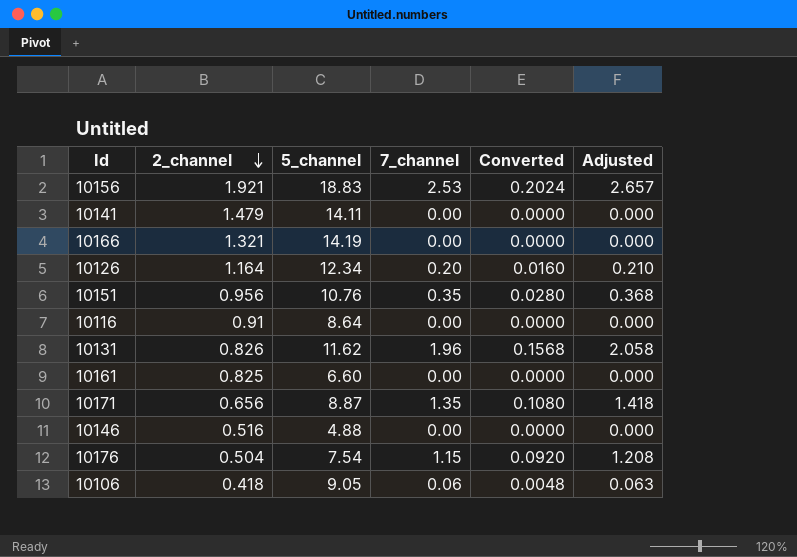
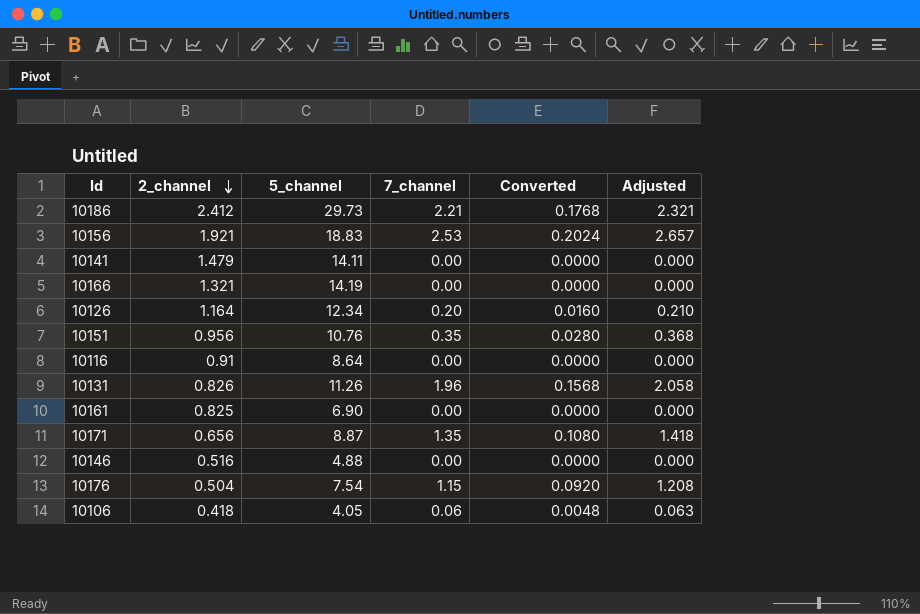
row 10186: none -> 2.412 | 29.73 | 2.21 | 0.1768 | 2.321
10131 | 5_channel: 11.62 -> 11.26
10161 | 5_channel: 6.60 -> 6.90
10106 | 5_channel: 9.05 -> 4.05

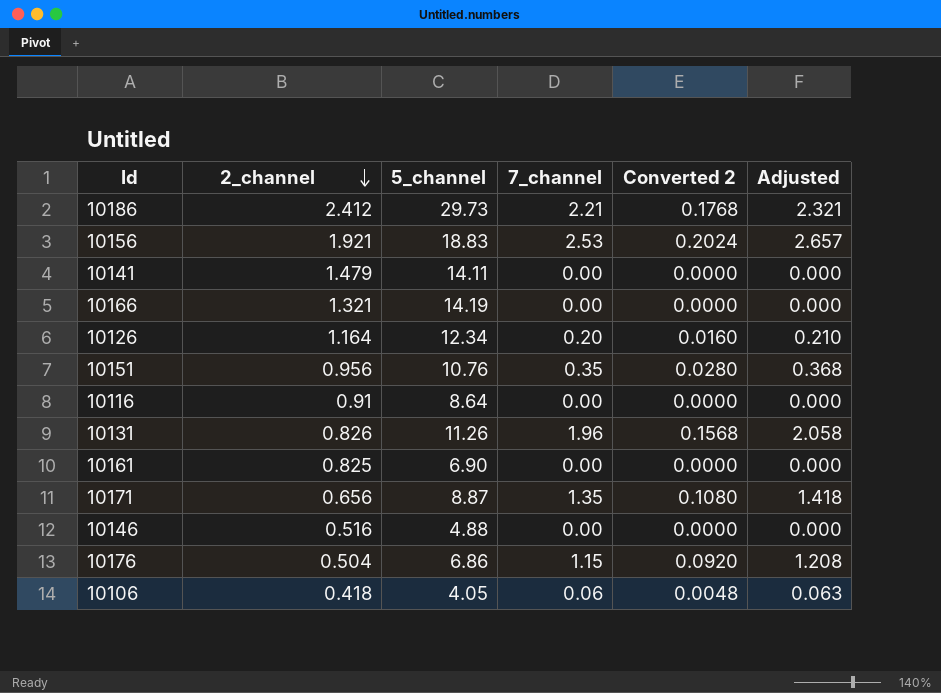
column name: Converted -> Converted 2
10176 | 5_channel: 7.54 -> 6.86

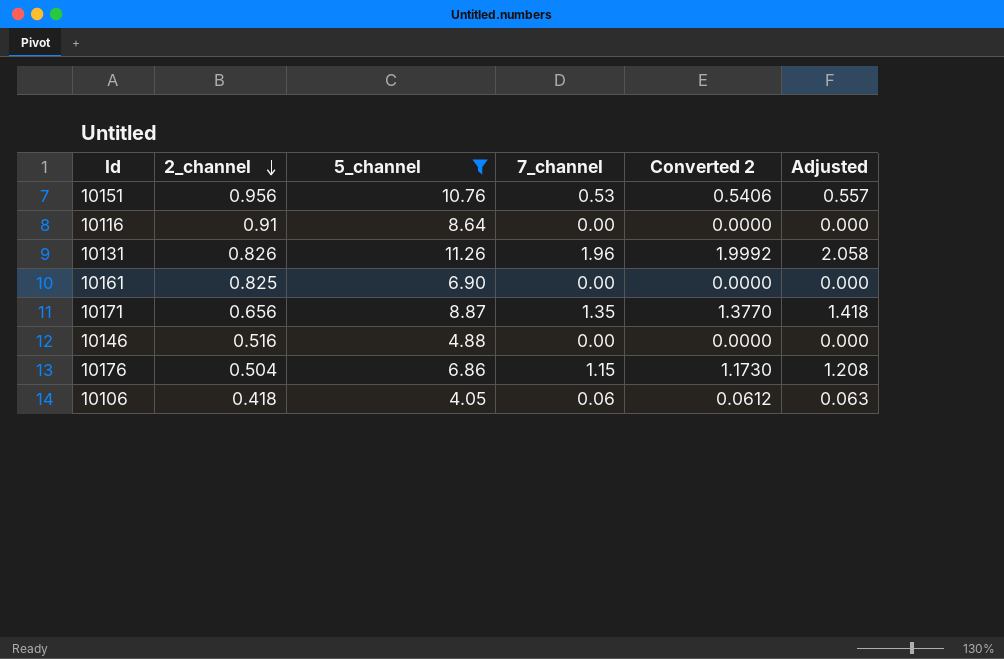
filter: none -> 5_channel <= 11.26
column Converted 2 | formula: [7_channel] * 0.08 -> [7_channel] * 1.02
10151 | 7_channel: 0.35 -> 0.53
10151 | Adjusted: 0.368 -> 0.557

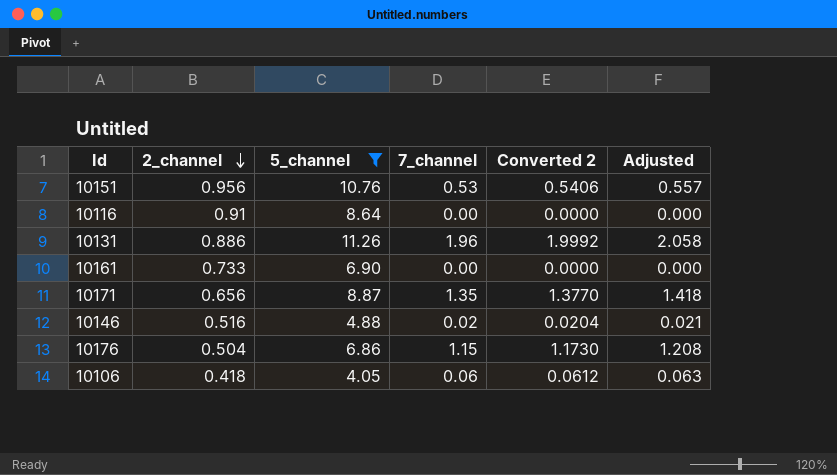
10131 | 2_channel: 0.826 -> 0.886
10161 | 2_channel: 0.825 -> 0.733
10146 | 7_channel: 0.00 -> 0.02
10146 | Converted 2: 0.0000 -> 0.0204
10146 | Adjusted: 0.000 -> 0.021

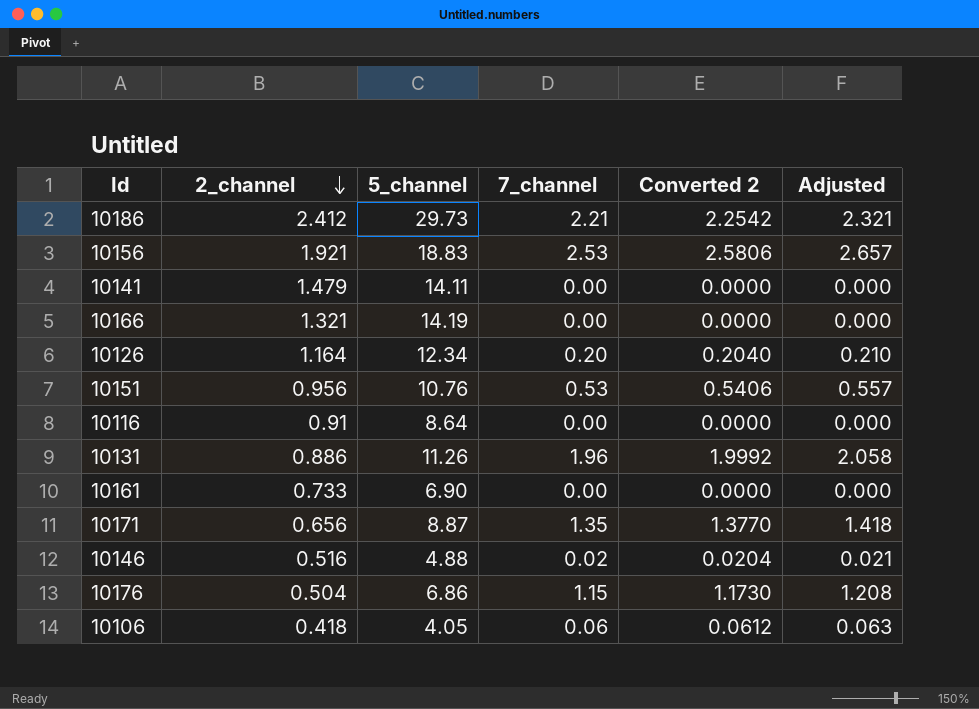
filter: 5_channel <= 11.26 -> none

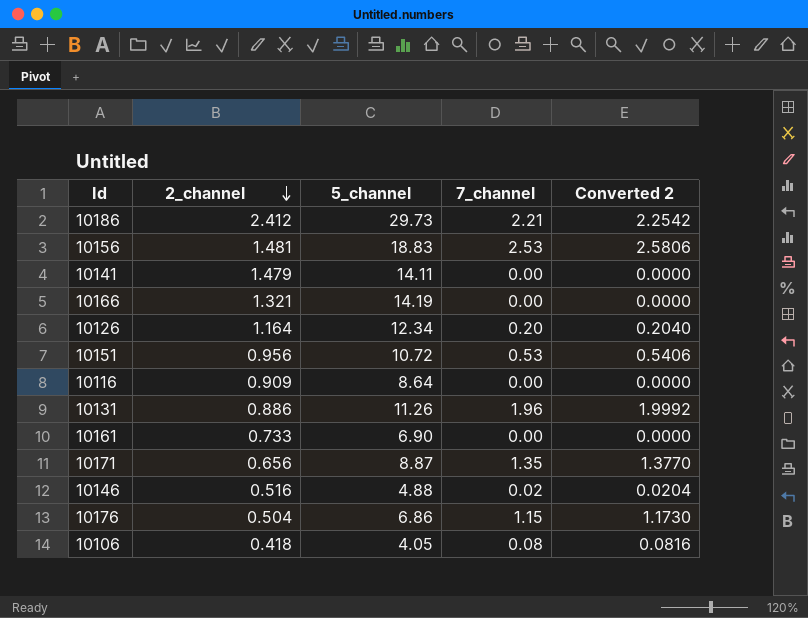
column Adjusted | formula: [7_channel] * 1.05 -> none
10156 | 2_channel: 1.921 -> 1.481
10151 | 5_channel: 10.76 -> 10.72
10116 | 2_channel: 0.91 -> 0.909
10106 | 7_channel: 0.06 -> 0.08
10106 | Converted 2: 0.0612 -> 0.0816

